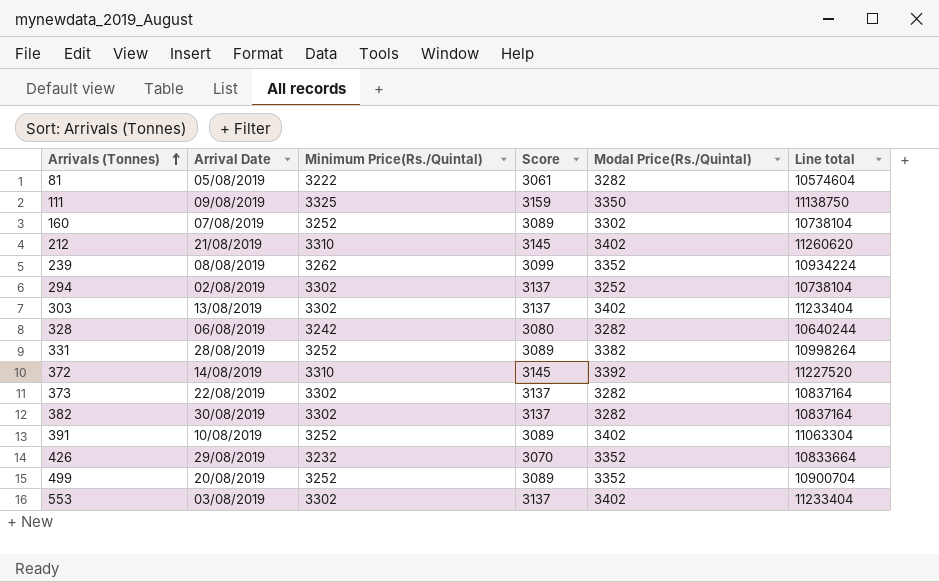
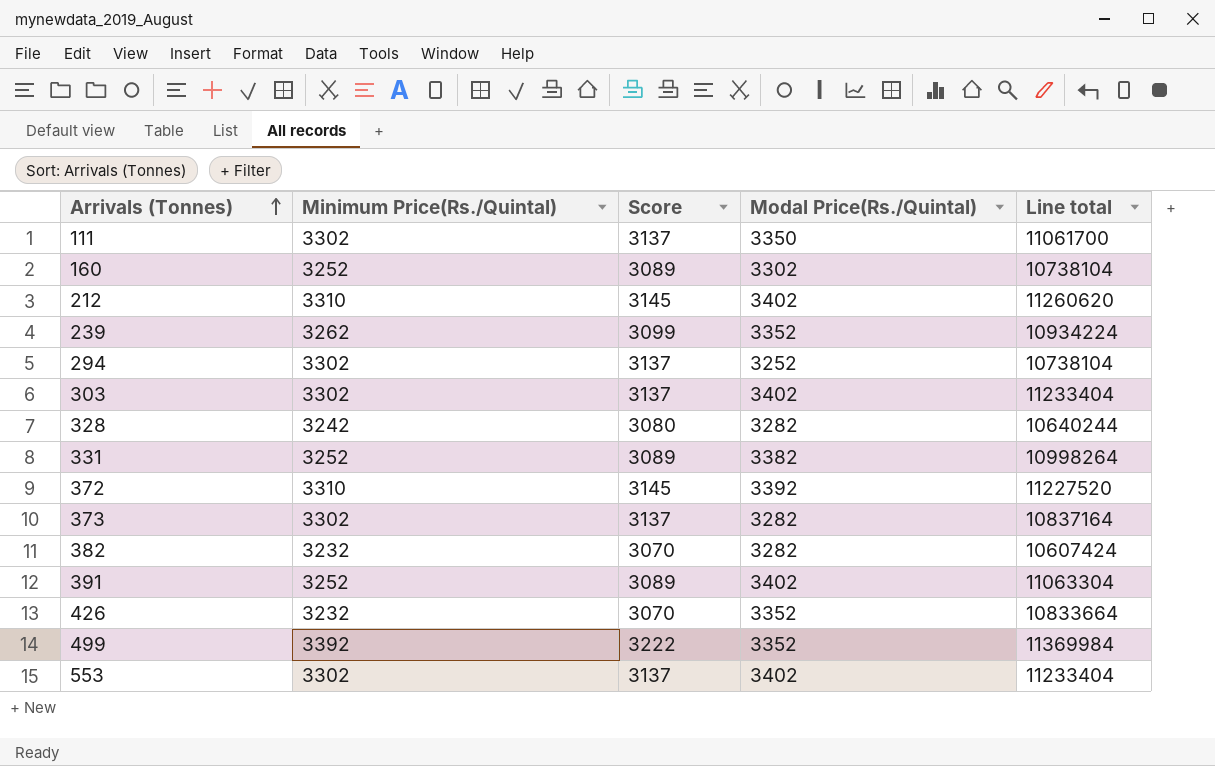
column Arrival Date | position: 2 -> none
row 81: 05/08/2019 | 3222 | 3061 | 3282 | 10574604 -> none
111 | Minimum Price(Rs./Quintal): 3325 -> 3302
111 | Score: 3159 -> 3137
111 | Line total: 11138750 -> 11061700
382 | Minimum Price(Rs./Quintal): 3302 -> 3232
382 | Score: 3137 -> 3070
382 | Line total: 10837164 -> 10607424
499 | Minimum Price(Rs./Quintal): 3252 -> 3392
499 | Score: 3089 -> 3222
499 | Line total: 10900704 -> 11369984

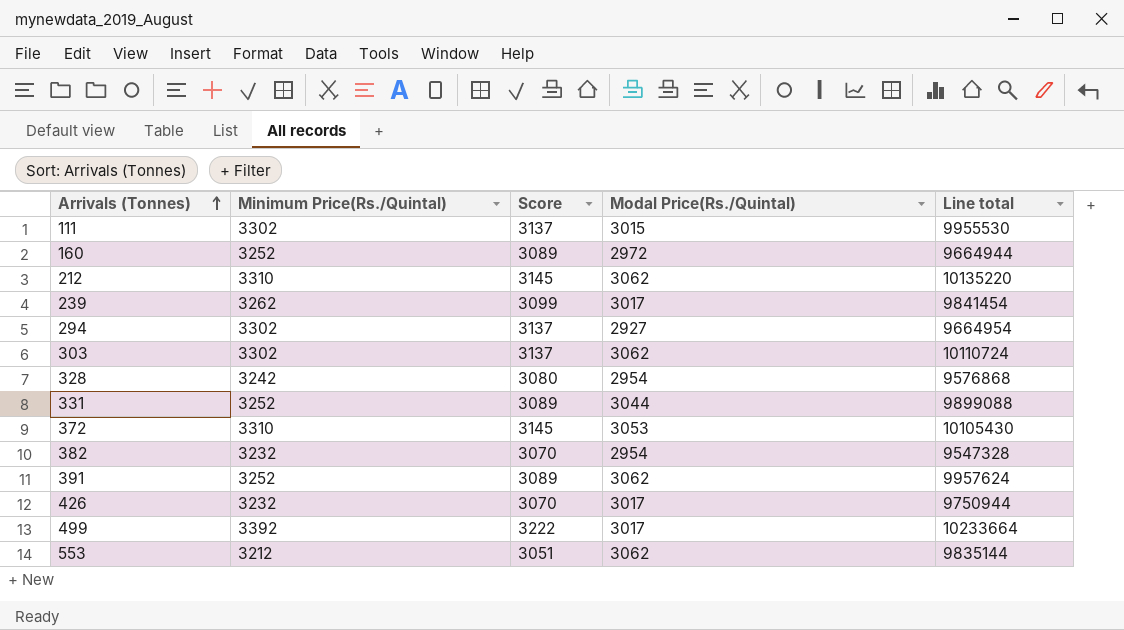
row 373: 3302 | 3137 | 3282 | 10837164 -> none
111 | Modal Price(Rs./Quintal): 3350 -> 3015
111 | Line total: 11061700 -> 9955530
160 | Modal Price(Rs./Quintal): 3302 -> 2972
160 | Line total: 10738104 -> 9664944
212 | Modal Price(Rs./Quintal): 3402 -> 3062
212 | Line total: 11260620 -> 10135220
239 | Modal Price(Rs./Quintal): 3352 -> 3017
239 | Line total: 10934224 -> 9841454
294 | Modal Price(Rs./Quintal): 3252 -> 2927
294 | Line total: 10738104 -> 9664954
303 | Modal Price(Rs./Quintal): 3402 -> 3062
303 | Line total: 11233404 -> 10110724
328 | Modal Price(Rs./Quintal): 3282 -> 2954
328 | Line total: 10640244 -> 9576868
331 | Modal Price(Rs./Quintal): 3382 -> 3044
331 | Line total: 10998264 -> 9899088
372 | Modal Price(Rs./Quintal): 3392 -> 3053
372 | Line total: 11227520 -> 10105430
382 | Modal Price(Rs./Quintal): 3282 -> 2954
382 | Line total: 10607424 -> 9547328
391 | Modal Price(Rs./Quintal): 3402 -> 3062
391 | Line total: 11063304 -> 9957624
426 | Modal Price(Rs./Quintal): 3352 -> 3017
426 | Line total: 10833664 -> 9750944
499 | Modal Price(Rs./Quintal): 3352 -> 3017
499 | Line total: 11369984 -> 10233664
553 | Minimum Price(Rs./Quintal): 3302 -> 3212
553 | Score: 3137 -> 3051
553 | Modal Price(Rs./Quintal): 3402 -> 3062
553 | Line total: 11233404 -> 9835144

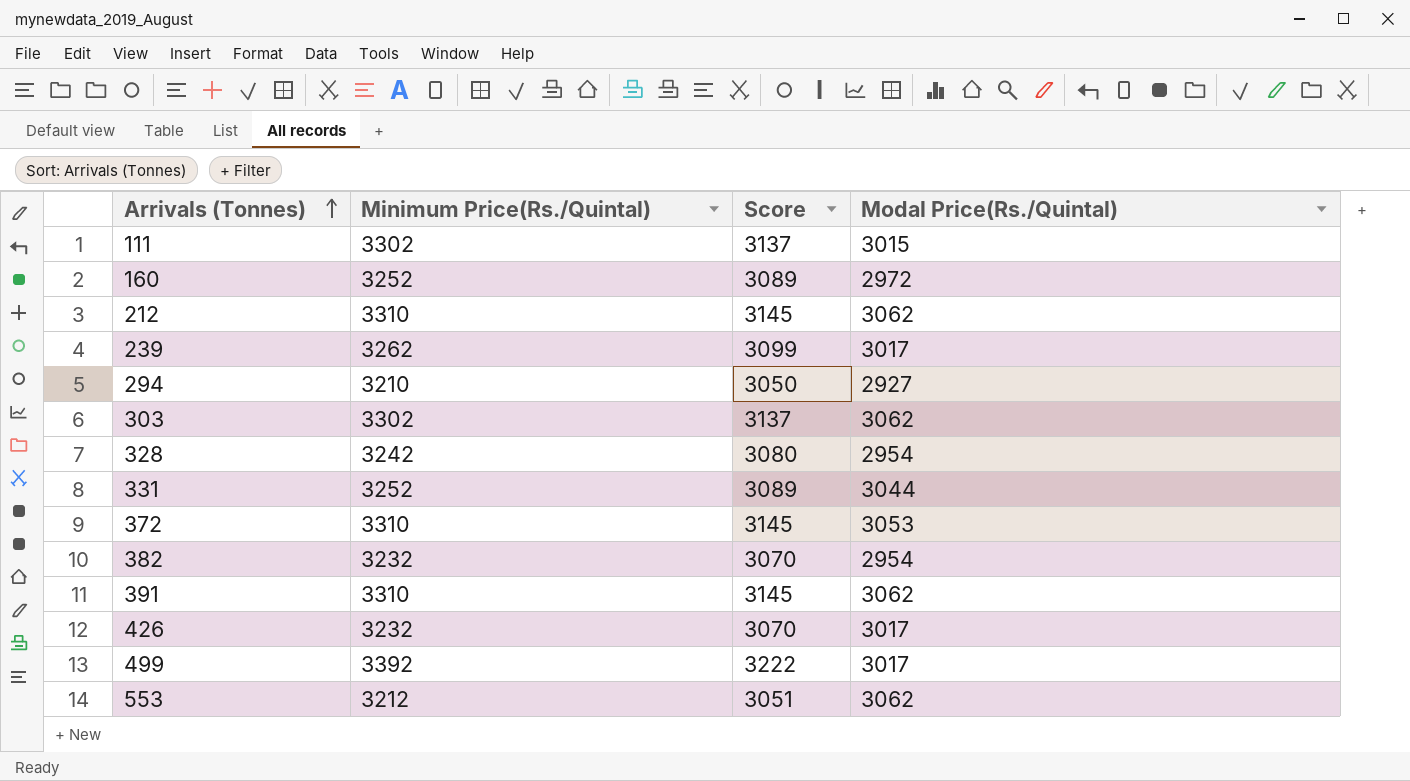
column Line total | formula: [Minimum Price(Rs./Quintal)] * [Modal Price(Rs./Quintal)] -> none
294 | Minimum Price(Rs./Quintal): 3302 -> 3210
294 | Score: 3137 -> 3050
391 | Minimum Price(Rs./Quintal): 3252 -> 3310
391 | Score: 3089 -> 3145

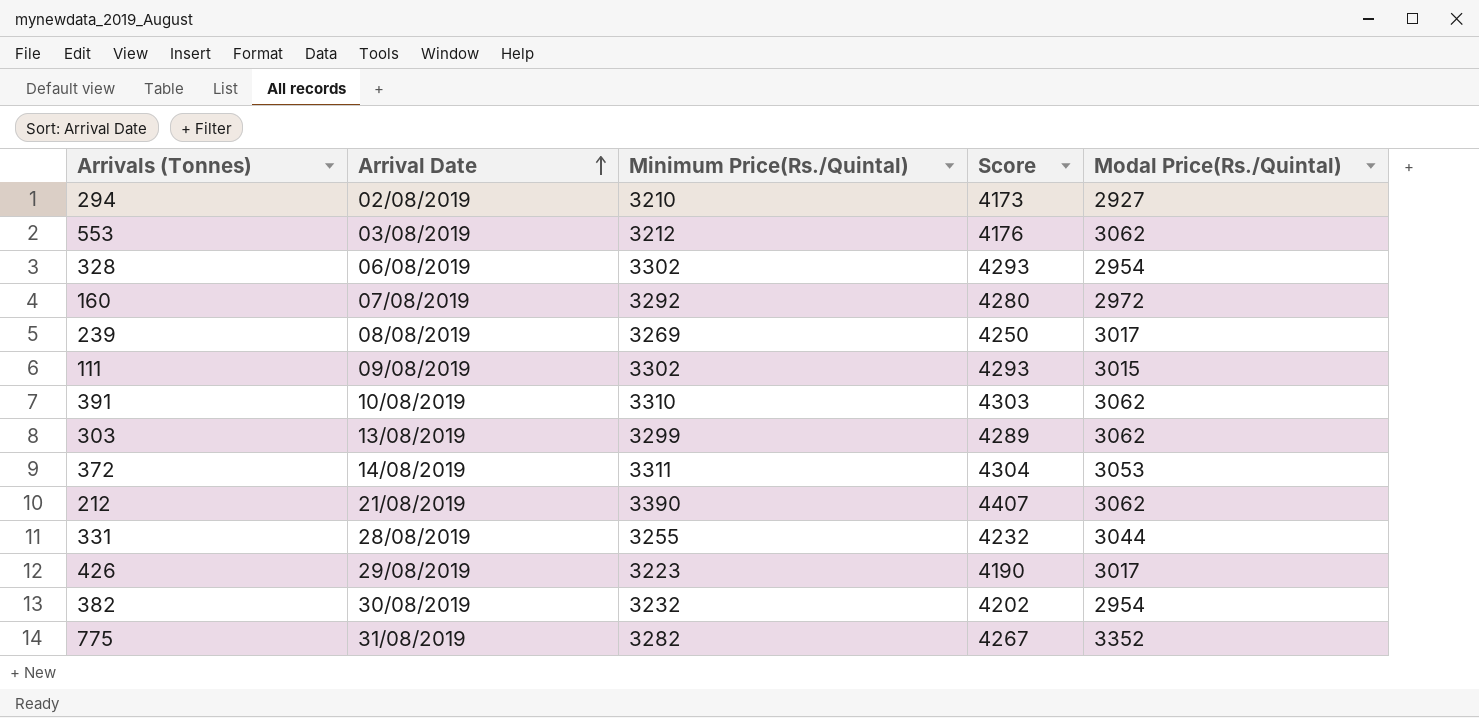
row order: Arrivals (Tonnes) ascending -> Arrival Date ascending
column Arrival Date | position: none -> 2
column Score | formula: [Minimum Price(Rs./Quintal)] * 0.95 -> [Minimum Price(Rs./Quintal)] * 1.3
row 499: 3392 | 3222 | 3017 -> none
328 | Minimum Price(Rs./Quintal): 3242 -> 3302
160 | Minimum Price(Rs./Quintal): 3252 -> 3292
239 | Minimum Price(Rs./Quintal): 3262 -> 3269
303 | Minimum Price(Rs./Quintal): 3302 -> 3299
372 | Minimum Price(Rs./Quintal): 3310 -> 3311
212 | Minimum Price(Rs./Quintal): 3310 -> 3390
331 | Minimum Price(Rs./Quintal): 3252 -> 3255
426 | Minimum Price(Rs./Quintal): 3232 -> 3223
row 775: none -> 31/08/2019 | 3282 | 4267 | 3352

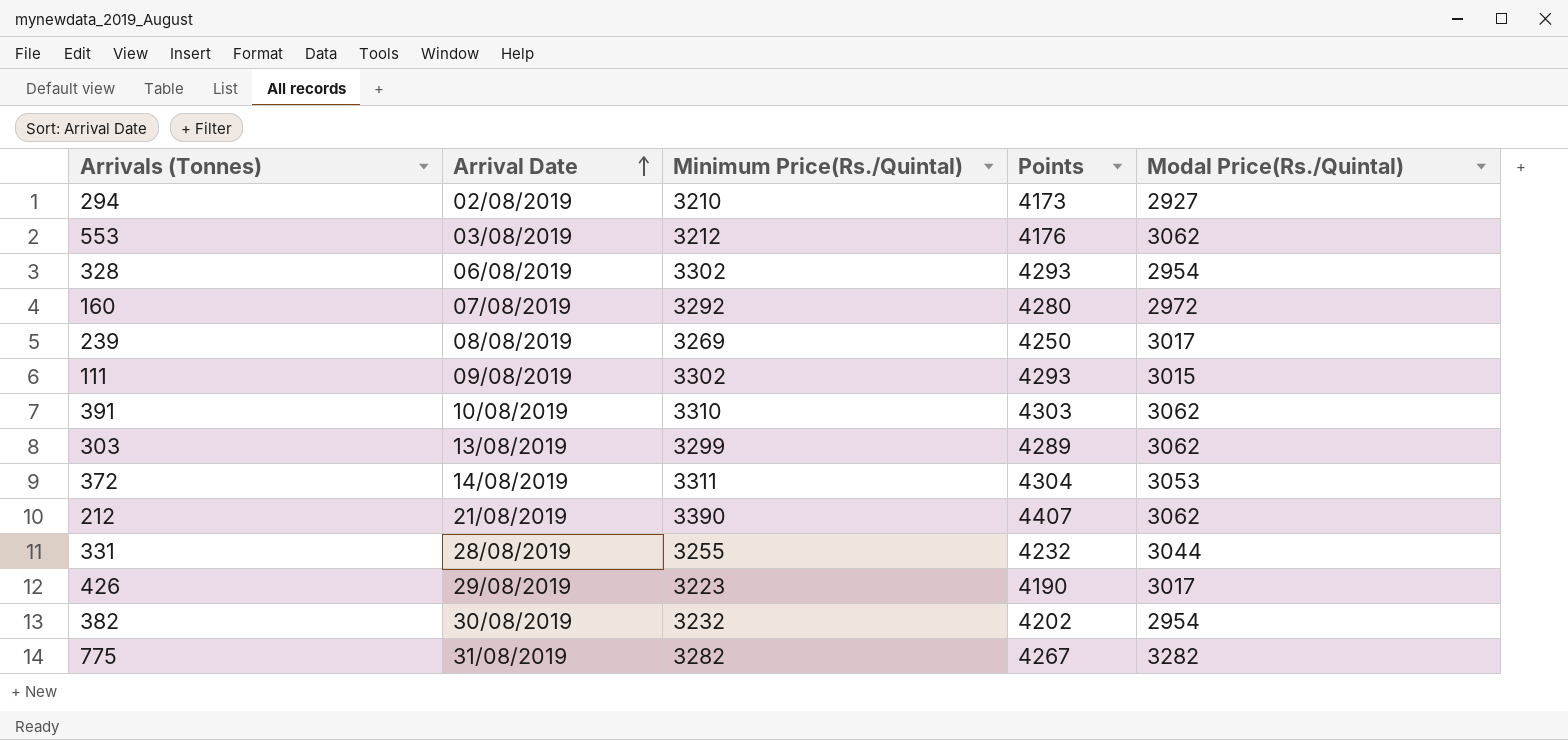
column name: Score -> Points
775 | Modal Price(Rs./Quintal): 3352 -> 3282

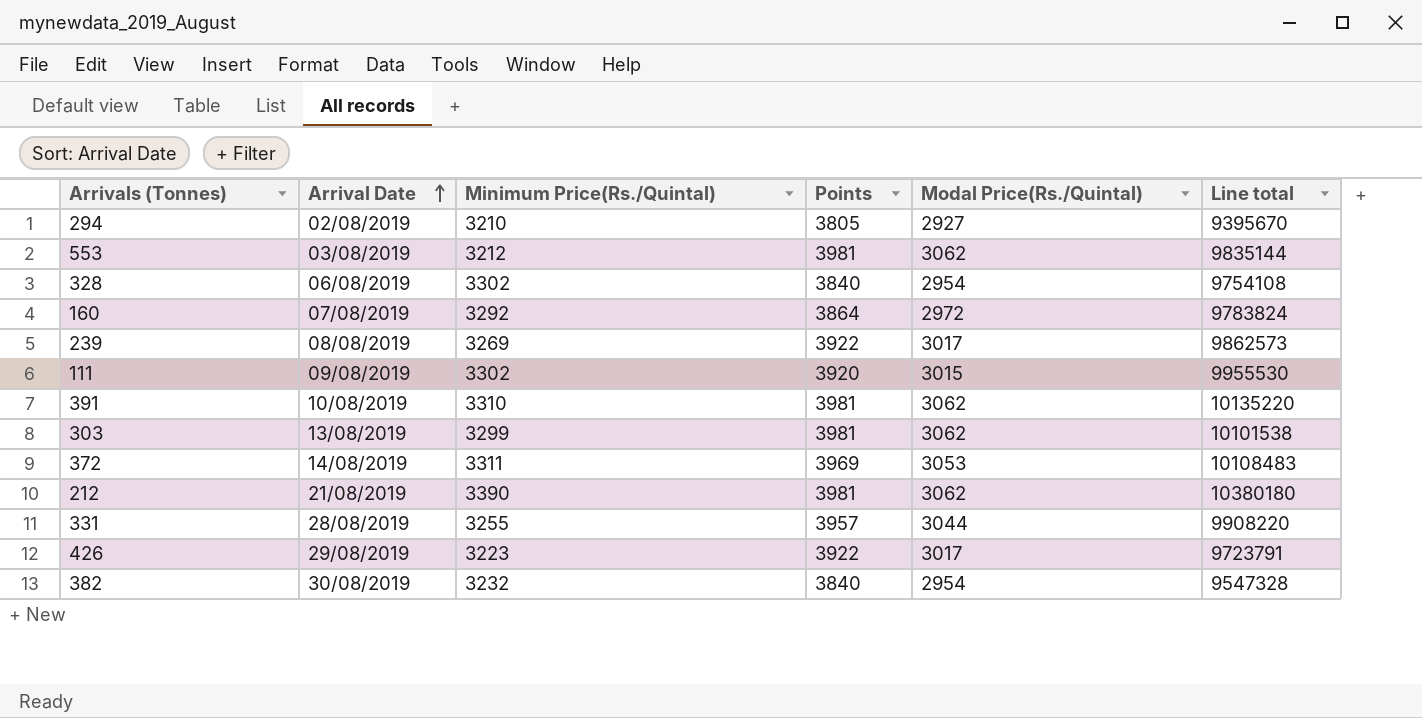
column Points | formula: [Minimum Price(Rs./Quintal)] * 1.3 -> [Modal Price(Rs./Quintal)] * 1.3
column Line total | formula: none -> [Minimum Price(Rs./Quintal)] * [Modal Price(Rs./Quintal)]
row 775: 31/08/2019 | 3282 | 4267 | 3282 -> none

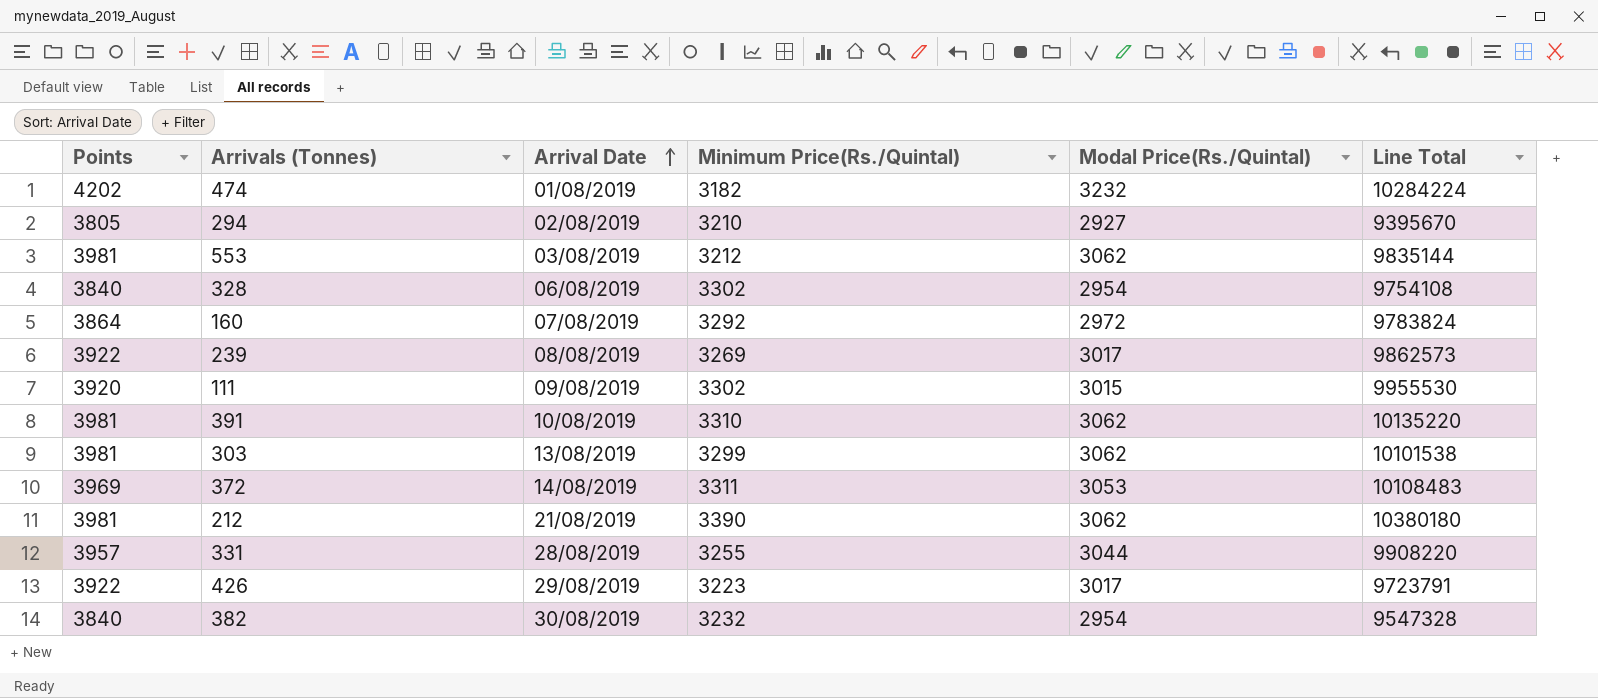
column Points | position: 4 -> 1
column name: Line total -> Line Total
row 474: none -> 4202 | 01/08/2019 | 3182 | 3232 | 10284224

